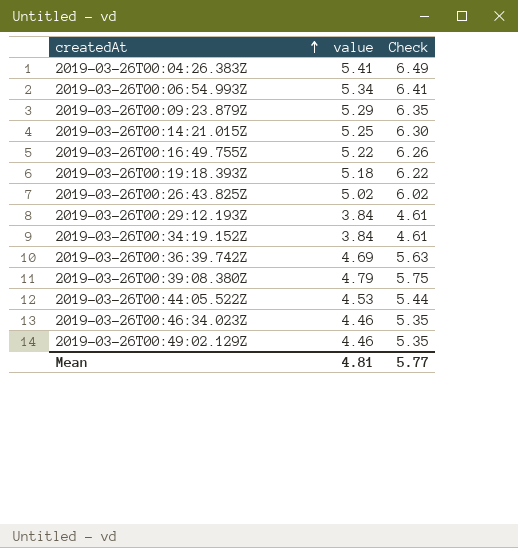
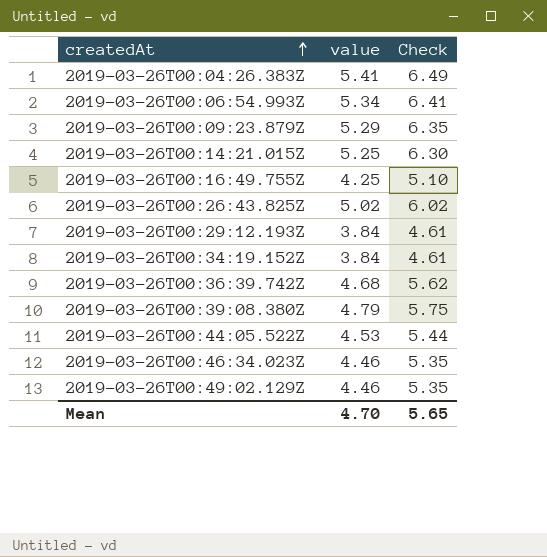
row 2019-03-26T00:19:18.393Z: 5.18 | 6.22 -> none
2019-03-26T00:16:49.755Z | value: 5.22 -> 4.25
2019-03-26T00:16:49.755Z | Check: 6.26 -> 5.10
2019-03-26T00:36:39.742Z | value: 4.69 -> 4.68
2019-03-26T00:36:39.742Z | Check: 5.63 -> 5.62
Mean | value: 4.81 -> 4.70
Mean | Check: 5.77 -> 5.65

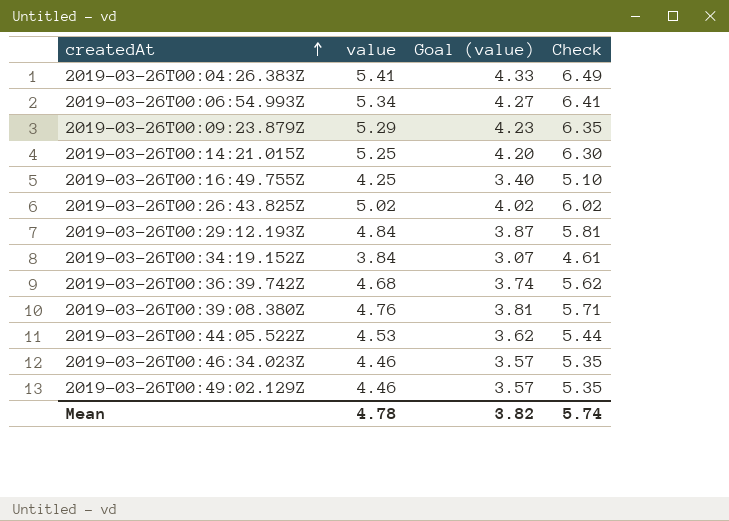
column Goal (value) | formula: none -> [value] * 0.8
2019-03-26T00:29:12.193Z | value: 3.84 -> 4.84
2019-03-26T00:29:12.193Z | Check: 4.61 -> 5.81
2019-03-26T00:39:08.380Z | value: 4.79 -> 4.76
2019-03-26T00:39:08.380Z | Check: 5.75 -> 5.71
Mean | value: 4.70 -> 4.78
Mean | Check: 5.65 -> 5.74

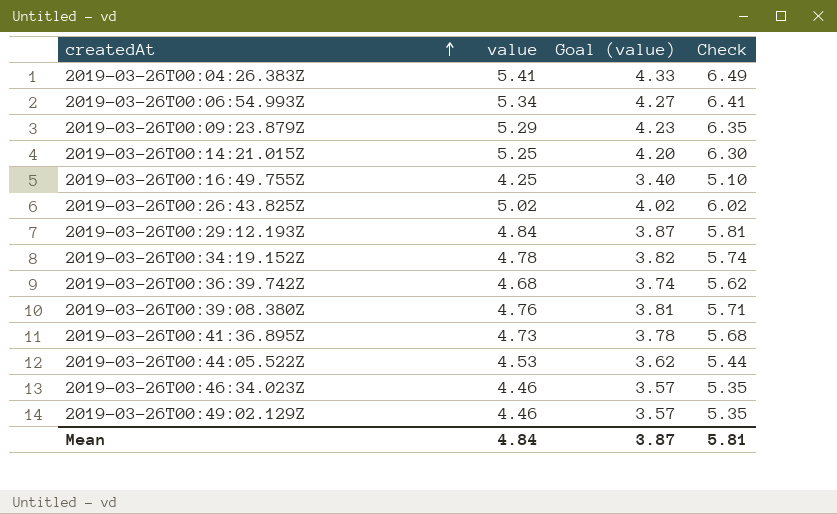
2019-03-26T00:34:19.152Z | value: 3.84 -> 4.78
2019-03-26T00:34:19.152Z | Goal (value): 3.07 -> 3.82
2019-03-26T00:34:19.152Z | Check: 4.61 -> 5.74
row 2019-03-26T00:41:36.895Z: none -> 4.73 | 3.78 | 5.68
Mean | value: 4.78 -> 4.84
Mean | Goal (value): 3.82 -> 3.87
Mean | Check: 5.74 -> 5.81

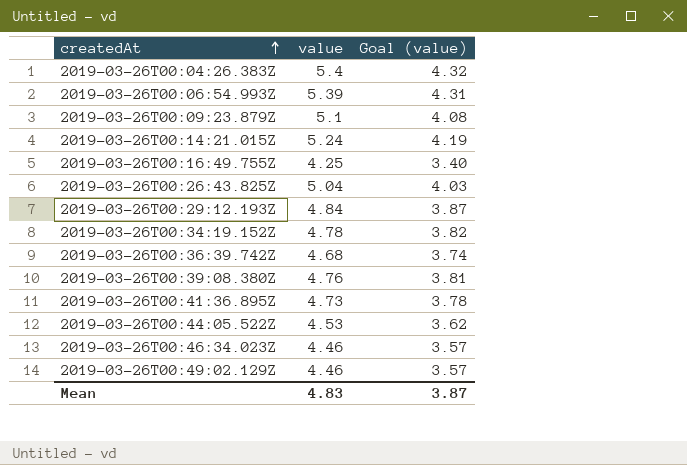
column Check | formula: [value] * 1.2 -> none
2019-03-26T00:04:26.383Z | value: 5.41 -> 5.4
2019-03-26T00:04:26.383Z | Goal (value): 4.33 -> 4.32
2019-03-26T00:06:54.993Z | value: 5.34 -> 5.39
2019-03-26T00:06:54.993Z | Goal (value): 4.27 -> 4.31
2019-03-26T00:09:23.879Z | value: 5.29 -> 5.1
2019-03-26T00:09:23.879Z | Goal (value): 4.23 -> 4.08
2019-03-26T00:14:21.015Z | value: 5.25 -> 5.24
2019-03-26T00:14:21.015Z | Goal (value): 4.20 -> 4.19
2019-03-26T00:26:43.825Z | value: 5.02 -> 5.04
2019-03-26T00:26:43.825Z | Goal (value): 4.02 -> 4.03
Mean | value: 4.84 -> 4.83

